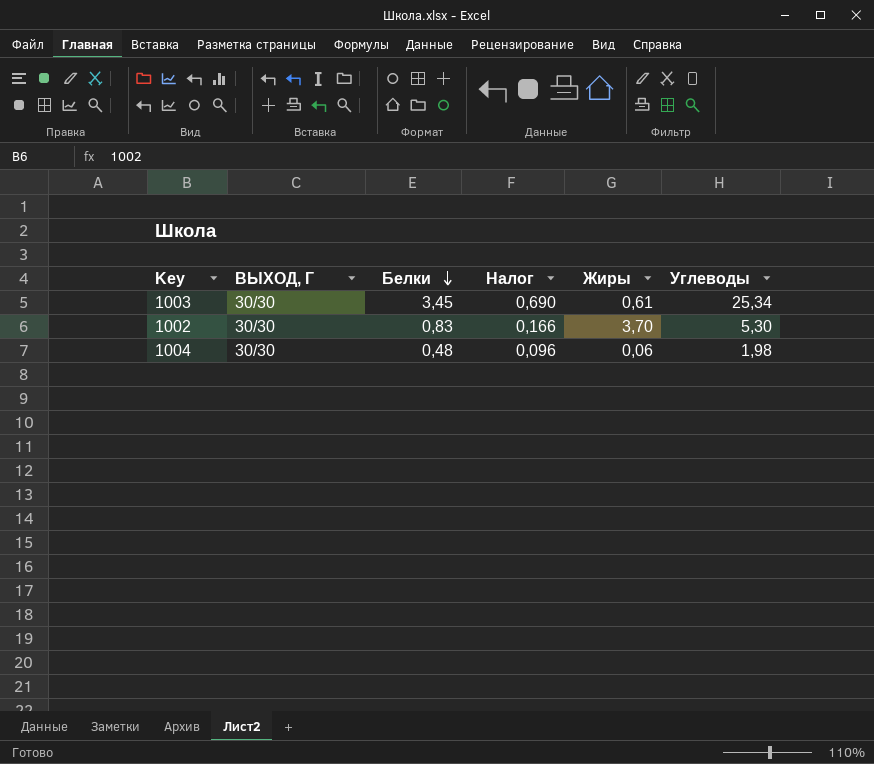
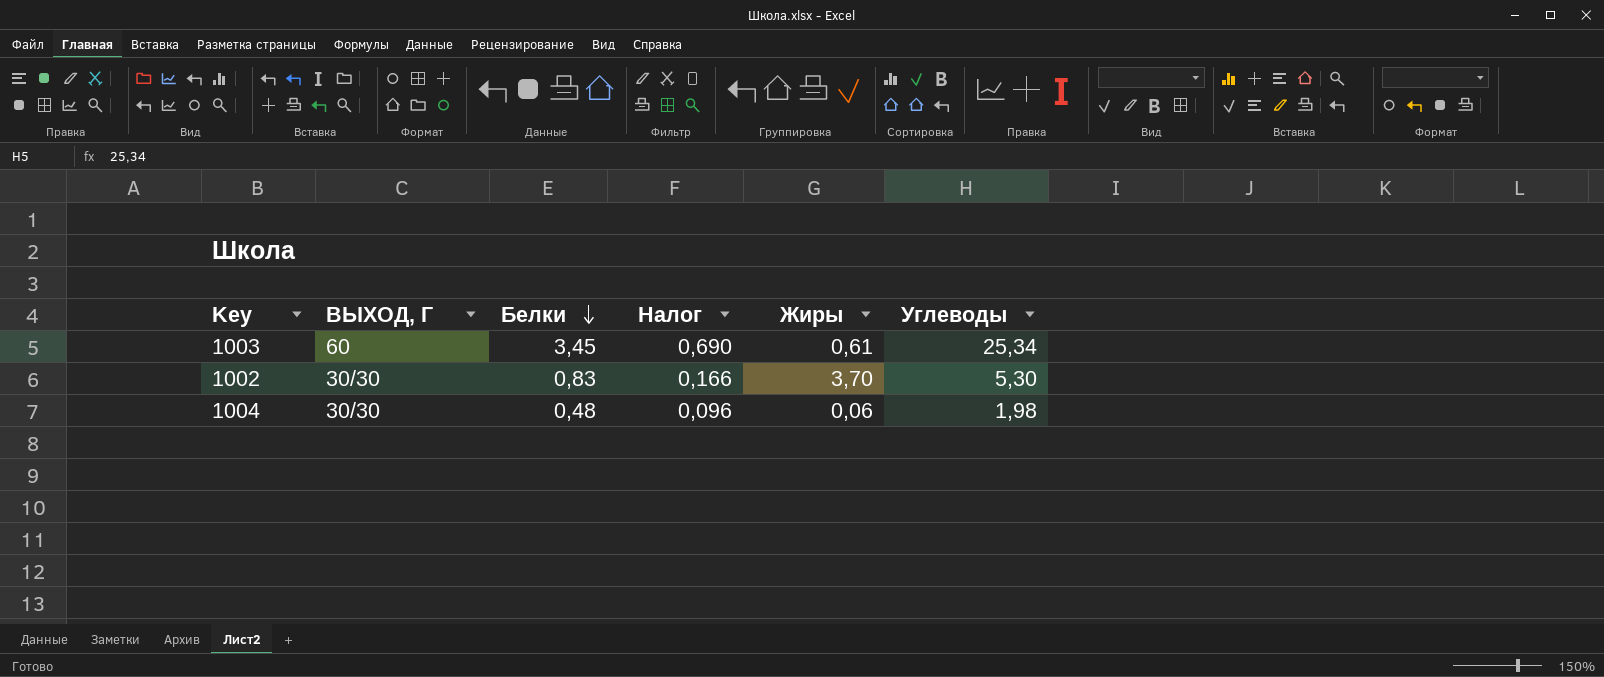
1003 | ВЫХОД, Г: 30/30 -> 60

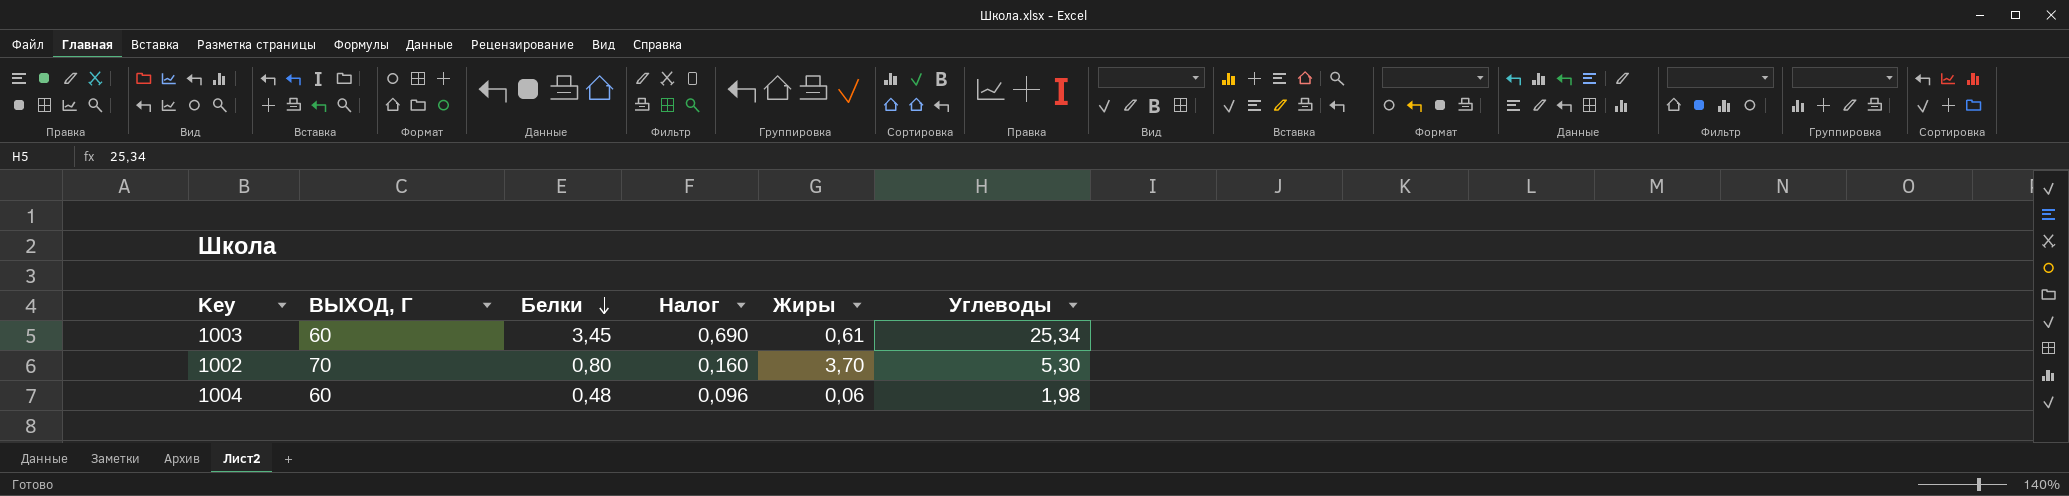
1002 | ВЫХОД, Г: 30/30 -> 70
1002 | Белки: 0,83 -> 0,80
1002 | Налог: 0,166 -> 0,160
1004 | ВЫХОД, Г: 30/30 -> 60

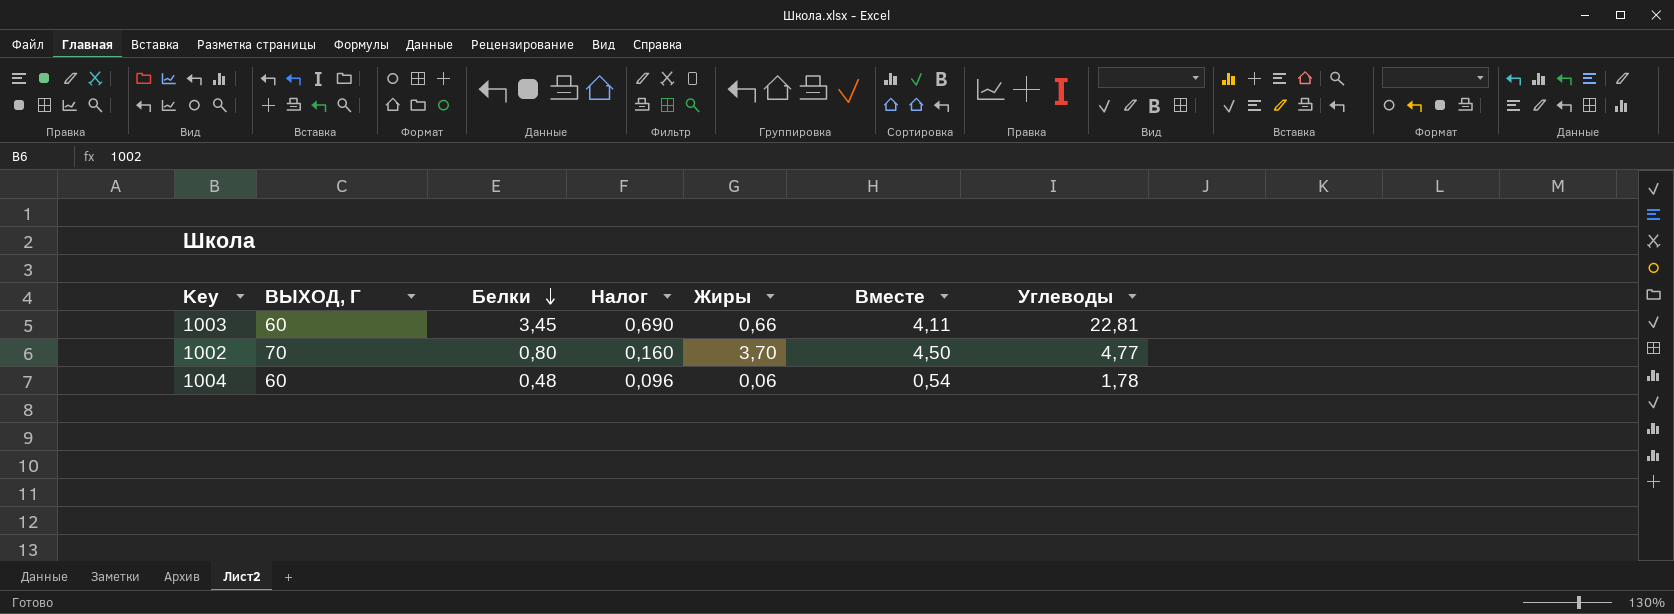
column Вместе | formula: none -> [Белки] + [Жиры]
1003 | Жиры: 0,61 -> 0,66
1003 | Углеводы: 25,34 -> 22,81
1002 | Углеводы: 5,30 -> 4,77
1004 | Углеводы: 1,98 -> 1,78

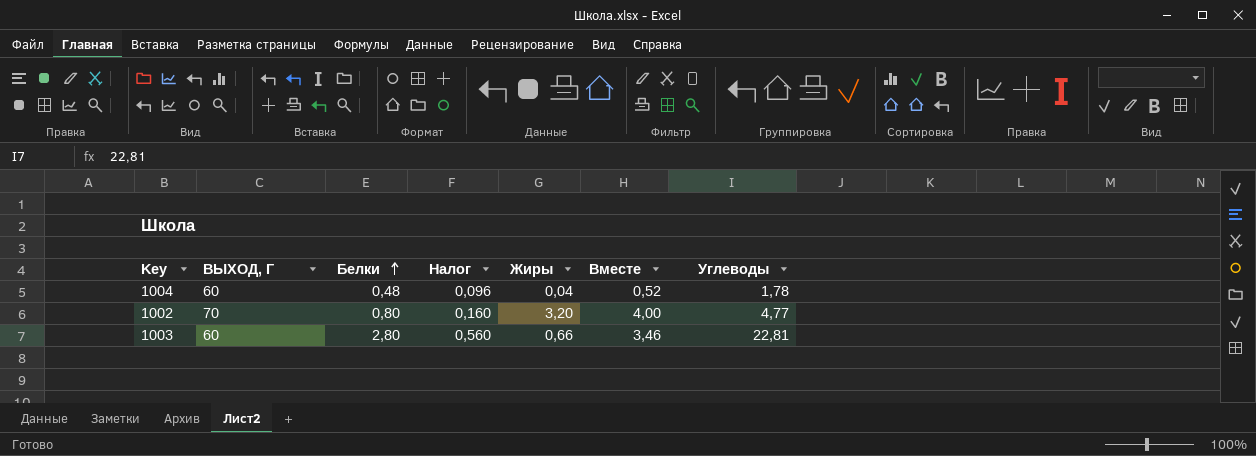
row order: Белки descending -> Белки ascending
1004 | Жиры: 0,06 -> 0,04
1004 | Вместе: 0,54 -> 0,52
1002 | Жиры: 3,70 -> 3,20
1002 | Вместе: 4,50 -> 4,00
1003 | Белки: 3,45 -> 2,80
1003 | Налог: 0,690 -> 0,560
1003 | Вместе: 4,11 -> 3,46

